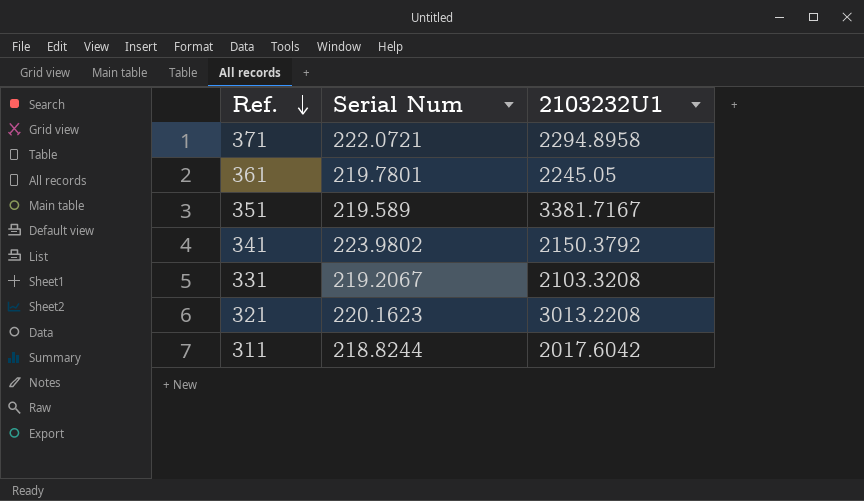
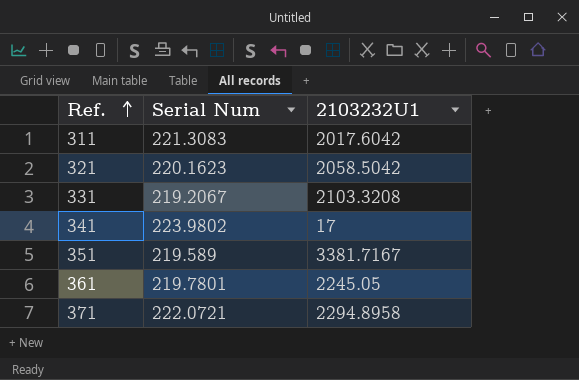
row order: Ref. descending -> Ref. ascending
311 | Serial Num: 218.8244 -> 221.3083
321 | 2103232U1: 3013.2208 -> 2058.5042
341 | 2103232U1: 2150.3792 -> 17

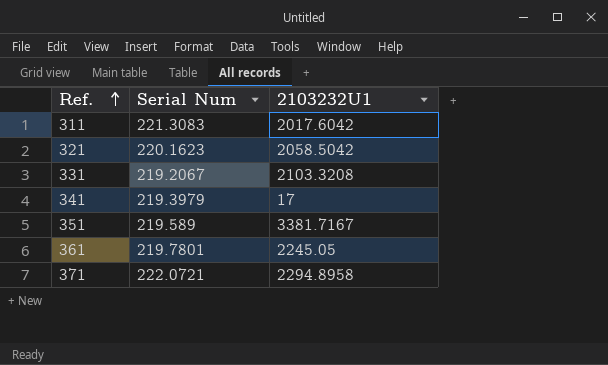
341 | Serial Num: 223.9802 -> 219.3979

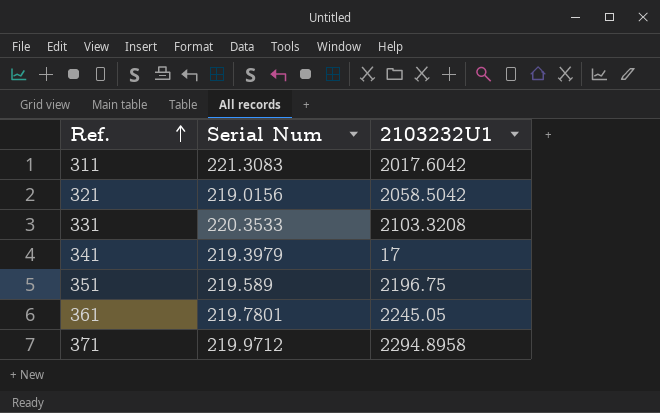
321 | Serial Num: 220.1623 -> 219.0156
331 | Serial Num: 219.2067 -> 220.3533
351 | 2103232U1: 3381.7167 -> 2196.75
371 | Serial Num: 222.0721 -> 219.9712

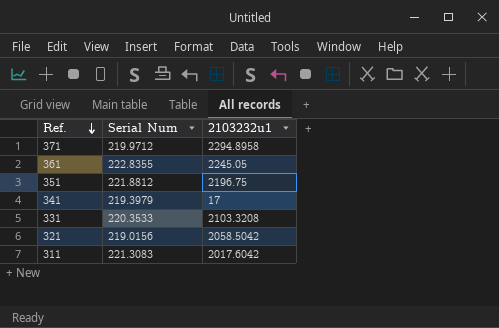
row order: Ref. ascending -> Ref. descending
column name: 2103232U1 -> 2103232u1
361 | Serial Num: 219.7801 -> 222.8355
351 | Serial Num: 219.589 -> 221.8812

